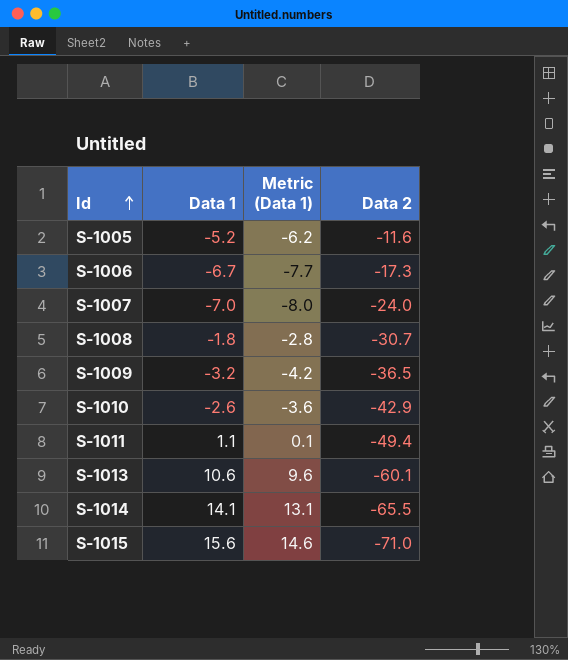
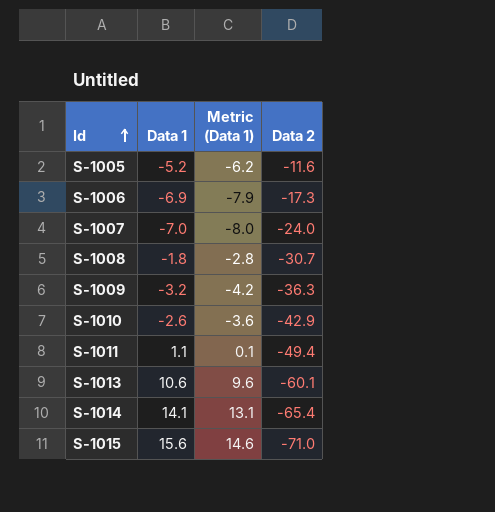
S-1006 | Data 1: -6.7 -> -6.9
S-1006 | Metric (Data 1): -7.7 -> -7.9
S-1009 | Data 2: -36.5 -> -36.3
S-1014 | Data 2: -65.5 -> -65.4

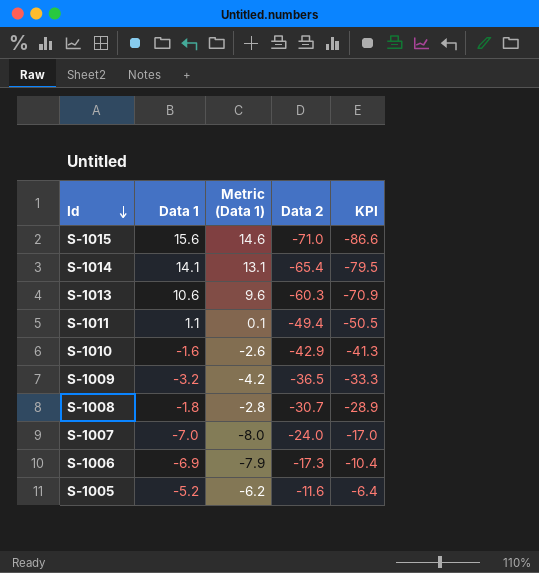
row order: Id ascending -> Id descending
column KPI | formula: none -> [Data 2] - [Data 1]
S-1013 | Data 2: -60.1 -> -60.3
S-1010 | Data 1: -2.6 -> -1.6
S-1010 | Metric (Data 1): -3.6 -> -2.6
S-1009 | Data 2: -36.3 -> -36.5

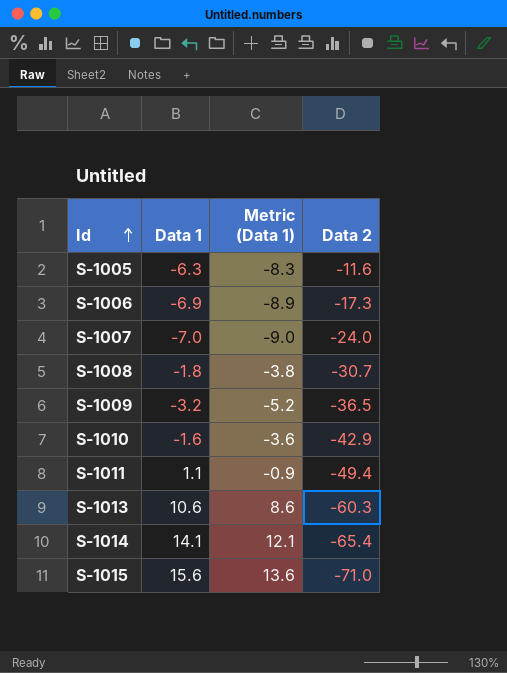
row order: Id descending -> Id ascending
column KPI | formula: [Data 2] - [Data 1] -> none
column Metric (Data 1) | formula: [Data 1] - 1 -> [Data 1] - 2
S-1005 | Data 1: -5.2 -> -6.3

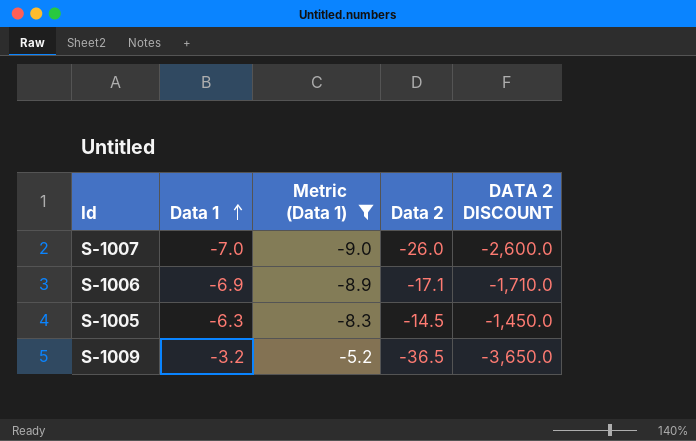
filter: none -> Metric (Data 1) <= -5.2
row order: Id ascending -> Data 1 ascending
column DATA 2 DISCOUNT | formula: none -> [Data 2] * 100
S-1007 | Data 2: -24.0 -> -26.0
S-1006 | Data 2: -17.3 -> -17.1
S-1005 | Data 2: -11.6 -> -14.5

